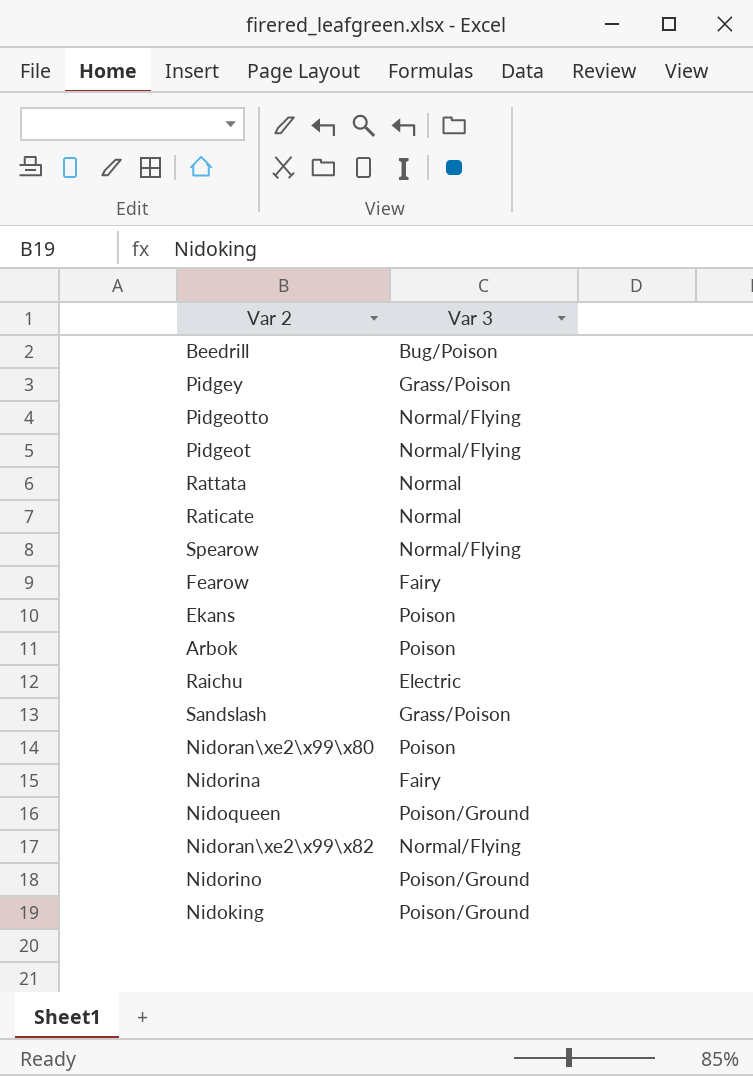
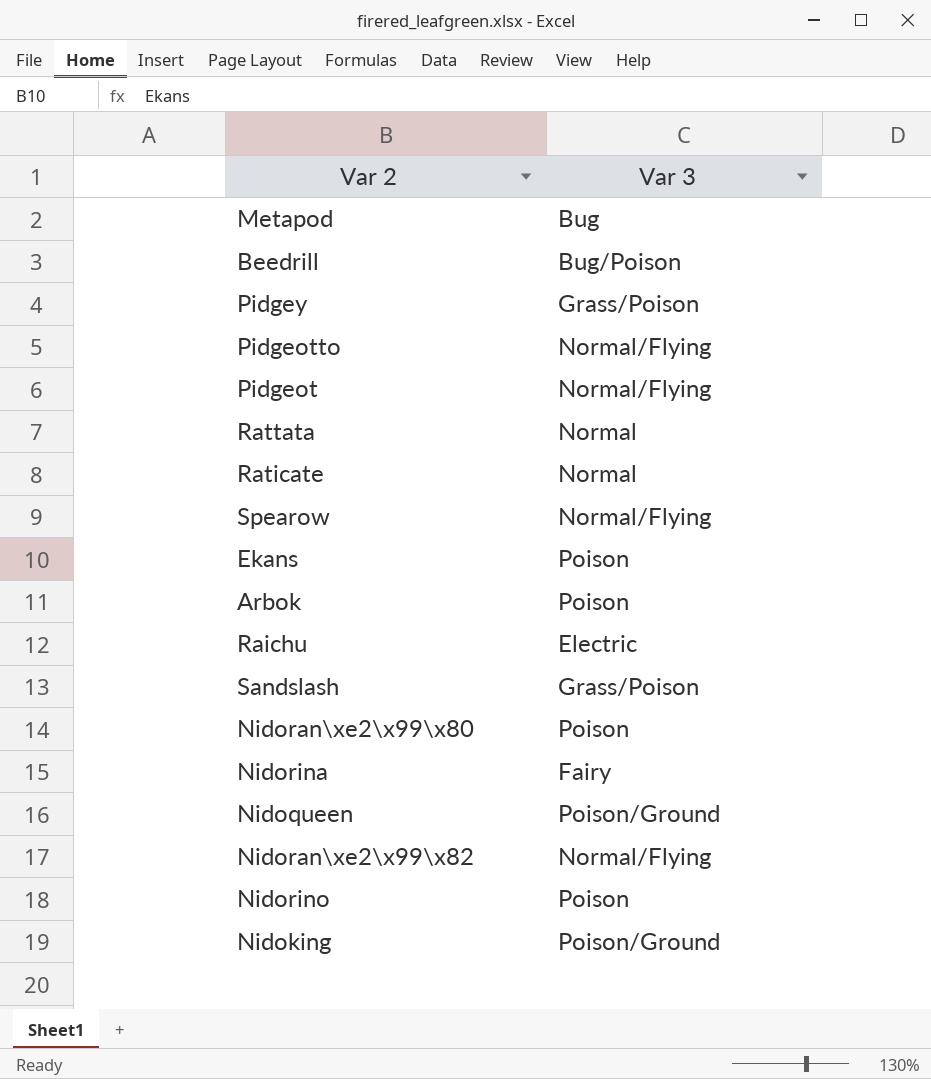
row Fearow: Fairy -> none
row Metapod: none -> Bug
Nidorino | Var 3: Poison/Ground -> Poison

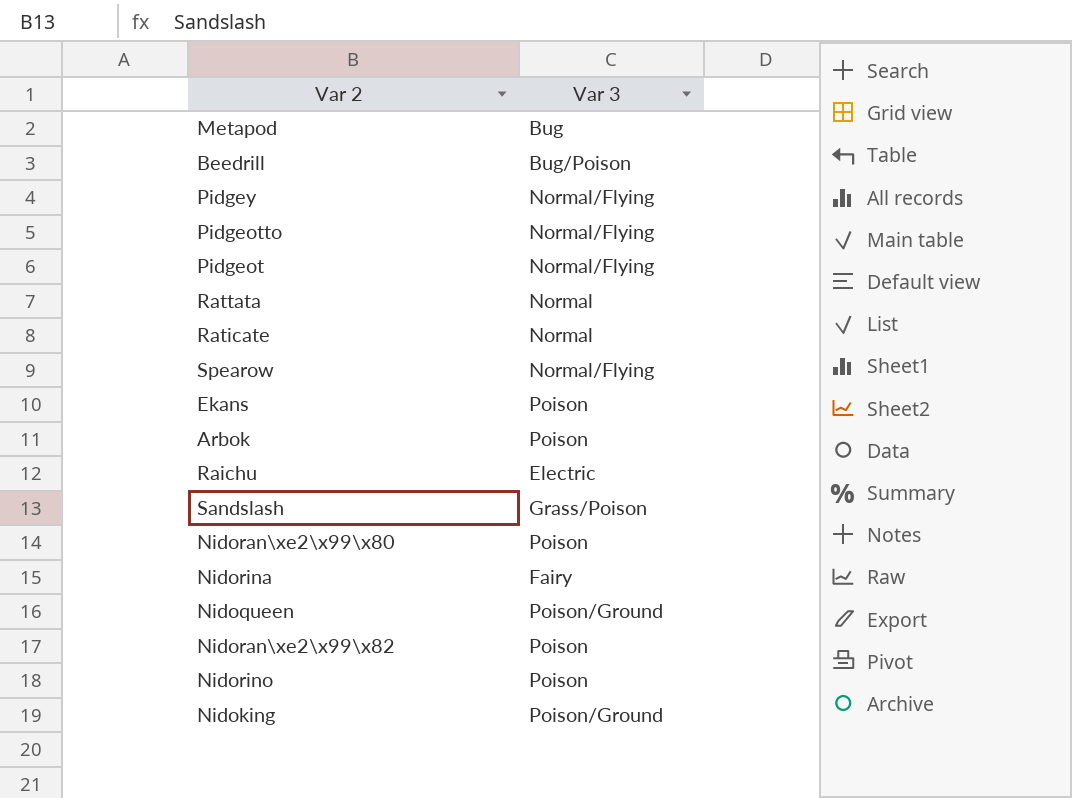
Pidgey | Var 3: Grass/Poison -> Normal/Flying
Nidoran\xe2\x99\x82 | Var 3: Normal/Flying -> Poison

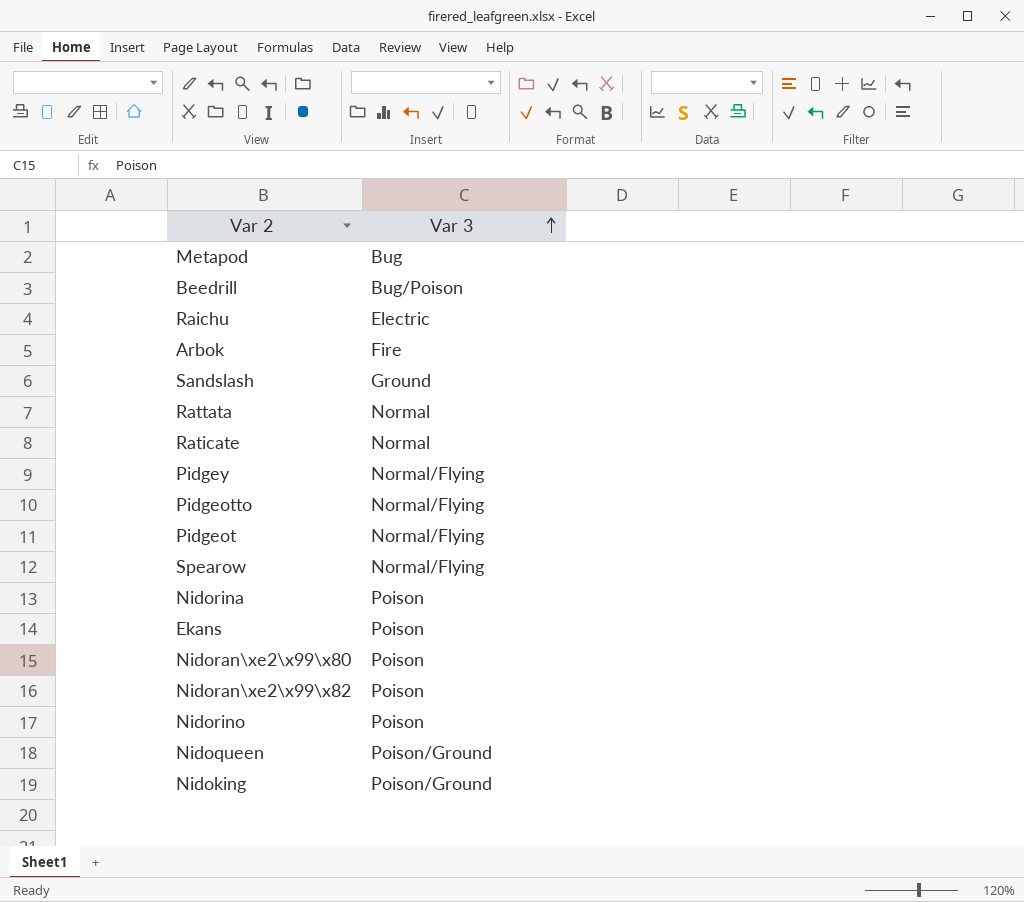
row order: none -> Var 3 ascending
Arbok | Var 3: Poison -> Fire
Sandslash | Var 3: Grass/Poison -> Ground
Nidorina | Var 3: Fairy -> Poison

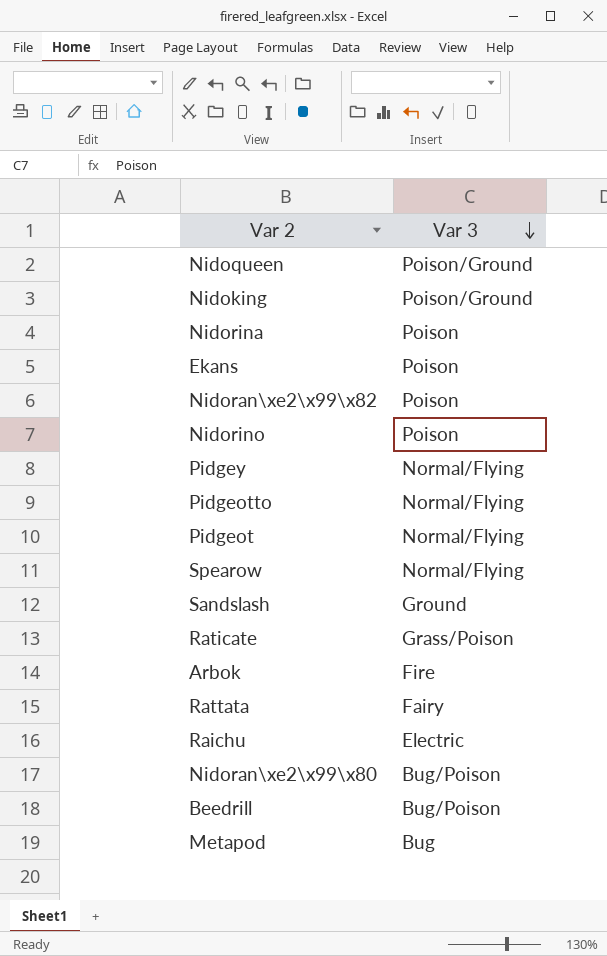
row order: Var 3 ascending -> Var 3 descending
Raticate | Var 3: Normal -> Grass/Poison
Rattata | Var 3: Normal -> Fairy
Nidoran\xe2\x99\x80 | Var 3: Poison -> Bug/Poison

